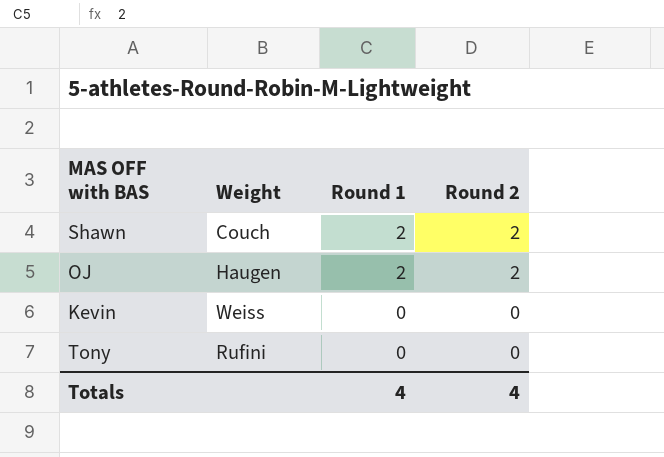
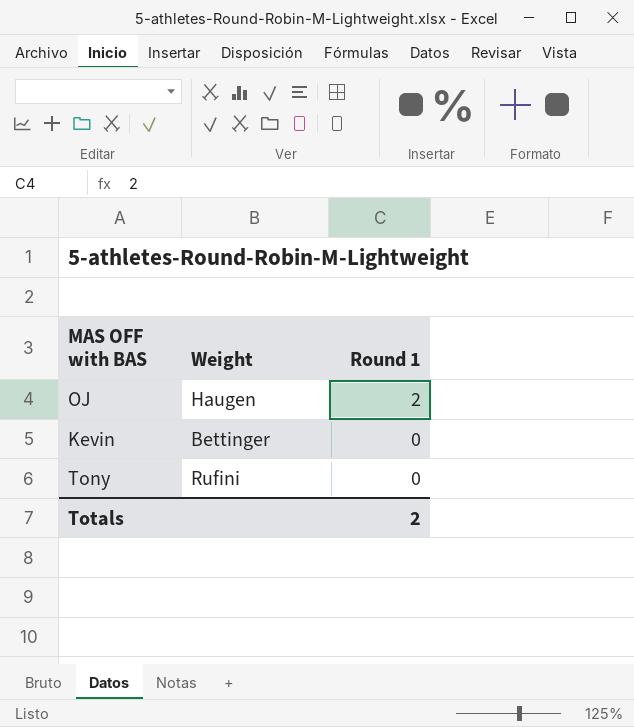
column Round 2 | position: 4 -> none
row Shawn: Couch | 2 | 2 -> none
Kevin | Weight: Weiss -> Bettinger
Totals | Round 1: 4 -> 2

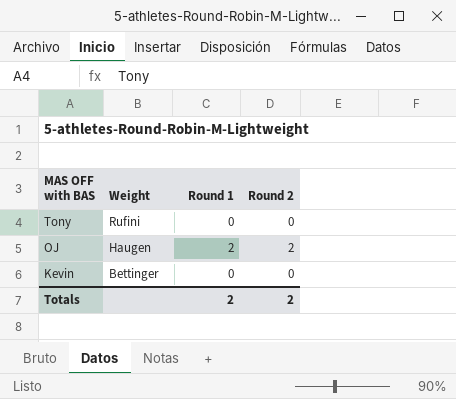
row order: Round 1 descending -> MAS OFF with BAS descending
column Round 2 | position: none -> 4

